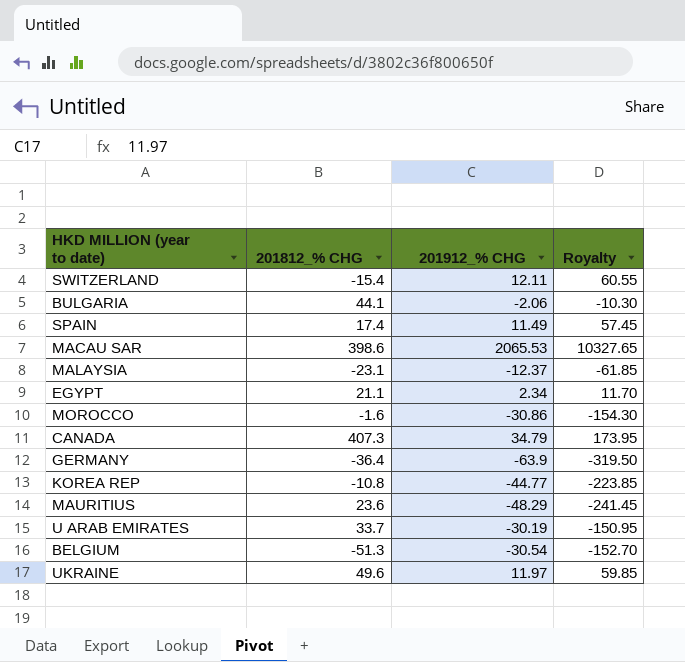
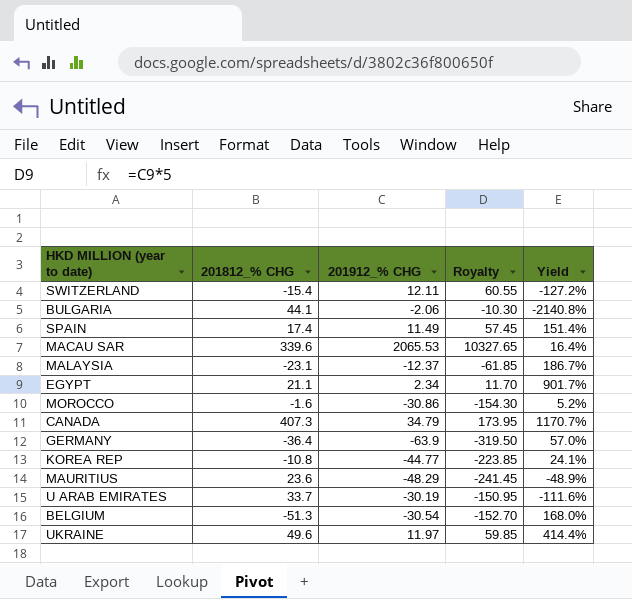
column Yield | formula: none -> [201812_% CHG] / [201912_% CHG]
MACAU SAR | 201812_% CHG: 398.6 -> 339.6

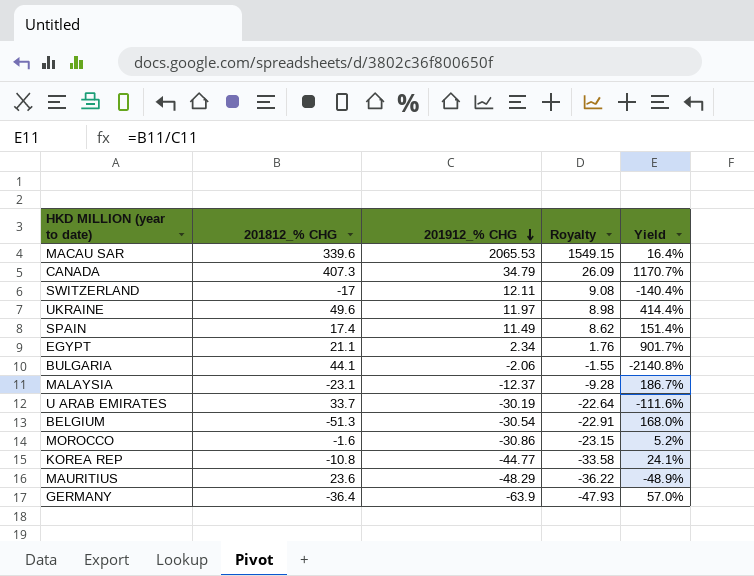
row order: none -> 201912_% CHG descending
column Royalty | formula: [201912_% CHG] * 5 -> [201912_% CHG] * 0.75
SWITZERLAND | 201812_% CHG: -15.4 -> -17
SWITZERLAND | Yield: -127.2% -> -140.4%

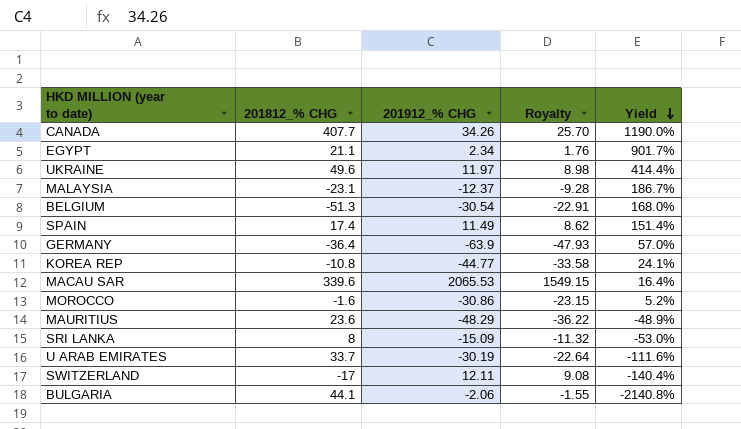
row order: 201912_% CHG descending -> Yield descending
CANADA | 201812_% CHG: 407.3 -> 407.7
CANADA | 201912_% CHG: 34.79 -> 34.26
CANADA | Royalty: 26.09 -> 25.70
CANADA | Yield: 1170.7% -> 1190.0%
row SRI LANKA: none -> 8 | -15.09 | -11.32 | -53.0%

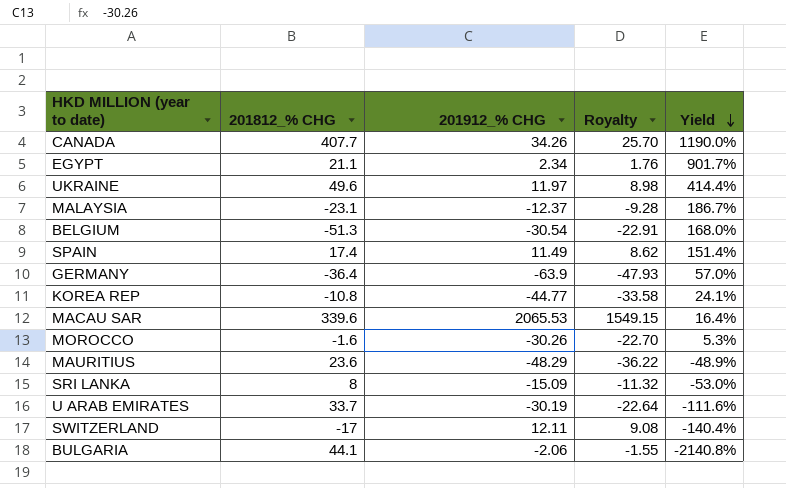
MOROCCO | 201912_% CHG: -30.86 -> -30.26
MOROCCO | Royalty: -23.15 -> -22.70
MOROCCO | Yield: 5.2% -> 5.3%

